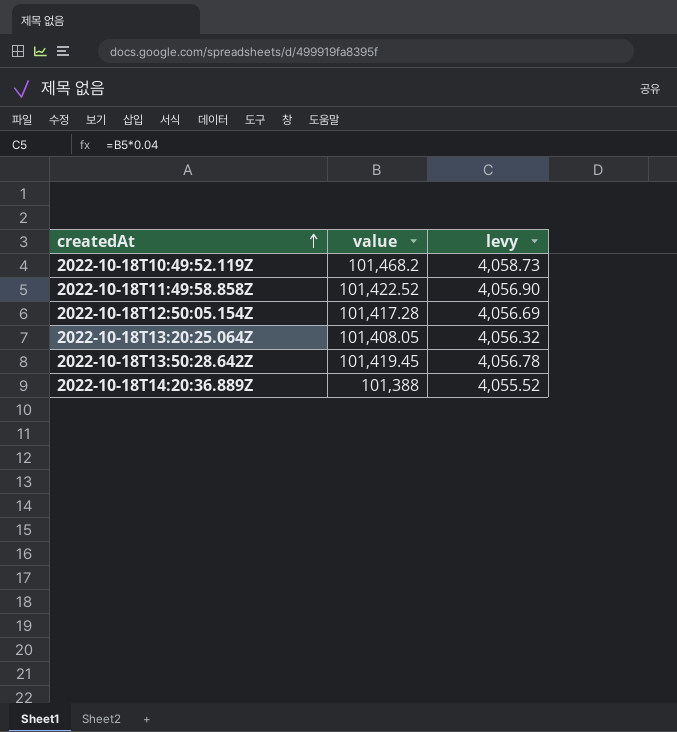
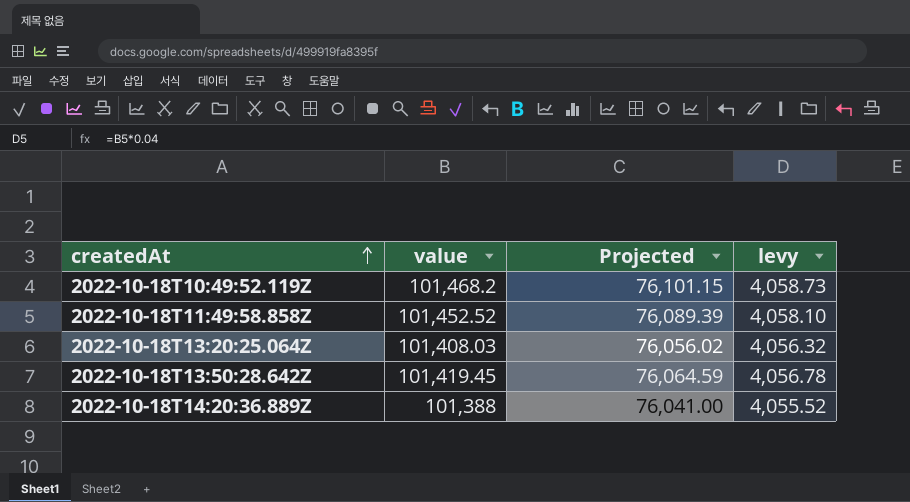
column Projected | formula: none -> [value] * 0.75
row 2022-10-18T12:50:05.154Z: 101,417.28 | 4,056.69 -> none
2022-10-18T11:49:58.858Z | value: 101,422.52 -> 101,452.52
2022-10-18T11:49:58.858Z | levy: 4,056.90 -> 4,058.10
2022-10-18T13:20:25.064Z | value: 101,408.05 -> 101,408.03

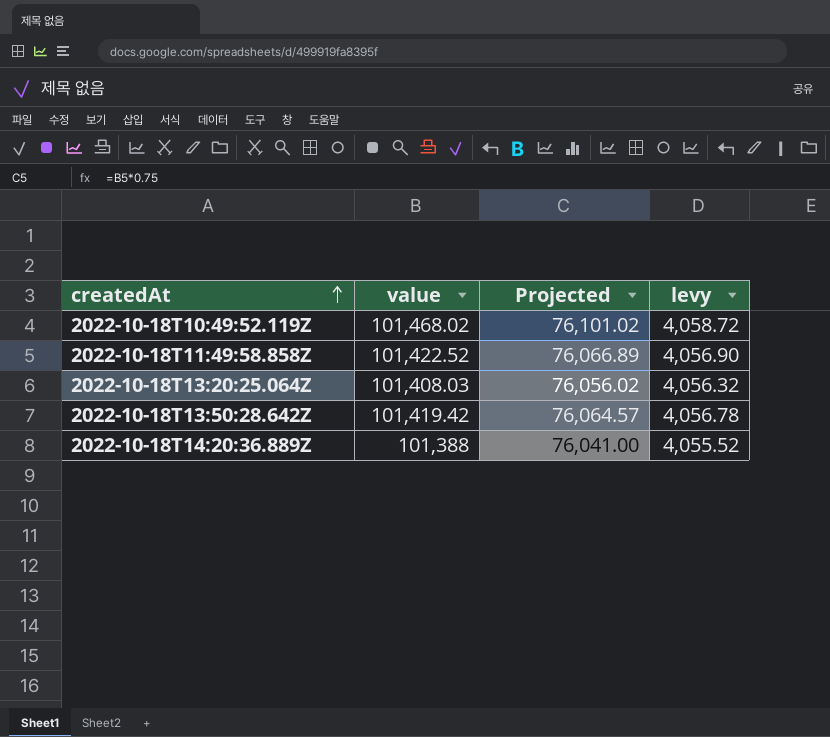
2022-10-18T10:49:52.119Z | value: 101,468.2 -> 101,468.02
2022-10-18T10:49:52.119Z | Projected: 76,101.15 -> 76,101.02
2022-10-18T10:49:52.119Z | levy: 4,058.73 -> 4,058.72
2022-10-18T11:49:58.858Z | value: 101,452.52 -> 101,422.52
2022-10-18T11:49:58.858Z | Projected: 76,089.39 -> 76,066.89
2022-10-18T11:49:58.858Z | levy: 4,058.10 -> 4,056.90
2022-10-18T13:50:28.642Z | value: 101,419.45 -> 101,419.42
2022-10-18T13:50:28.642Z | Projected: 76,064.59 -> 76,064.57

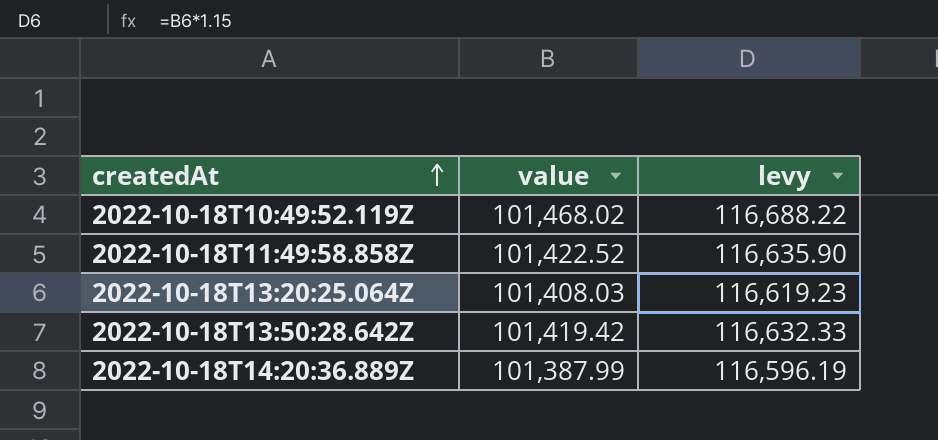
column Projected | formula: [value] * 0.75 -> none
column levy | formula: [value] * 0.04 -> [value] * 1.15
2022-10-18T14:20:36.889Z | value: 101,388 -> 101,387.99

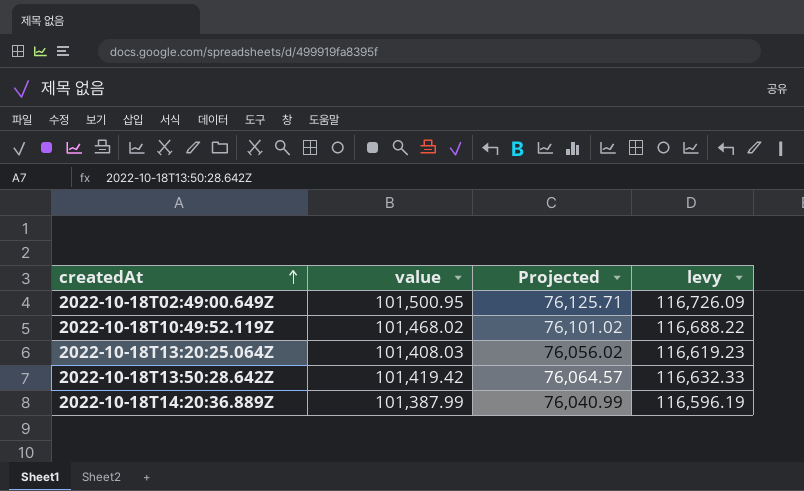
column Projected | formula: none -> [value] * 0.75
row 2022-10-18T11:49:58.858Z: 101,422.52 | 116,635.90 -> none
row 2022-10-18T02:49:00.649Z: none -> 101,500.95 | 76,125.71 | 116,726.09

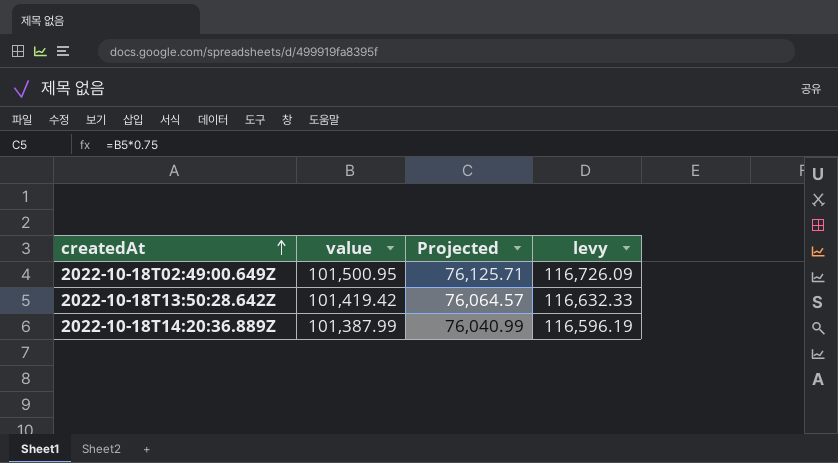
row 2022-10-18T10:49:52.119Z: 101,468.02 | 76,101.02 | 116,688.22 -> none
row 2022-10-18T13:20:25.064Z: 101,408.03 | 76,056.02 | 116,619.23 -> none

